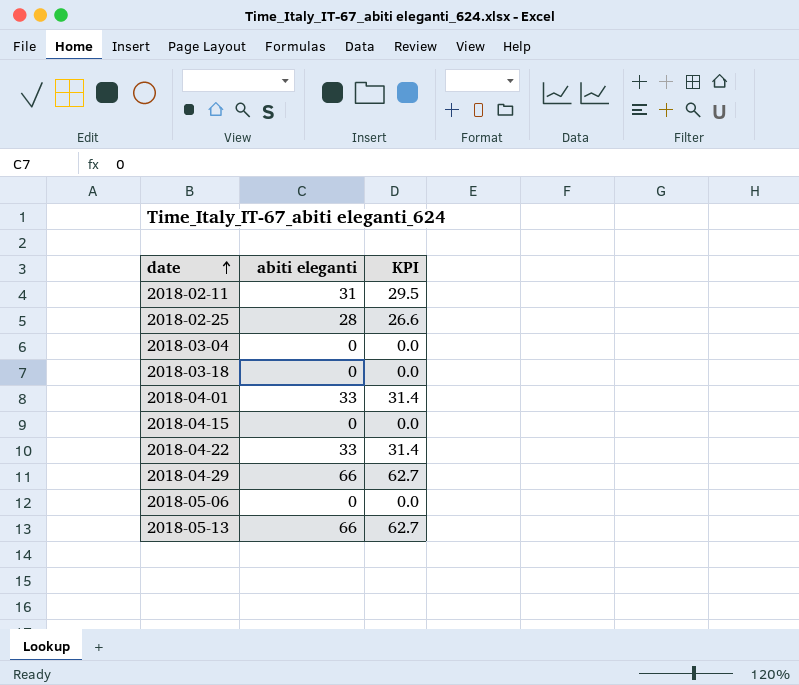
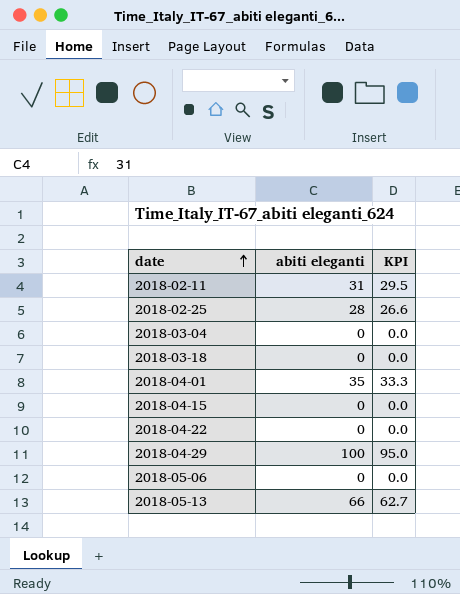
2018-04-01 | abiti eleganti: 33 -> 35
2018-04-01 | KPI: 31.4 -> 33.3
2018-04-22 | abiti eleganti: 33 -> 0
2018-04-22 | KPI: 31.4 -> 0.0
2018-04-29 | abiti eleganti: 66 -> 100
2018-04-29 | KPI: 62.7 -> 95.0

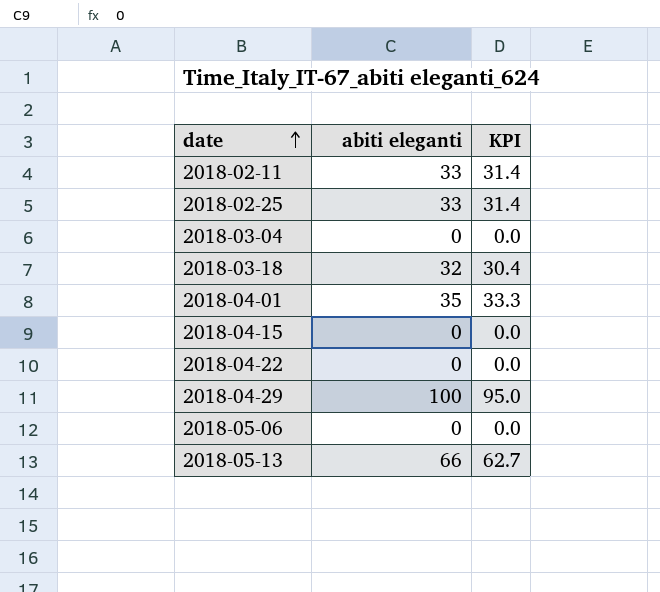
2018-02-11 | abiti eleganti: 31 -> 33
2018-02-11 | KPI: 29.5 -> 31.4
2018-02-25 | abiti eleganti: 28 -> 33
2018-02-25 | KPI: 26.6 -> 31.4
2018-03-18 | abiti eleganti: 0 -> 32
2018-03-18 | KPI: 0.0 -> 30.4

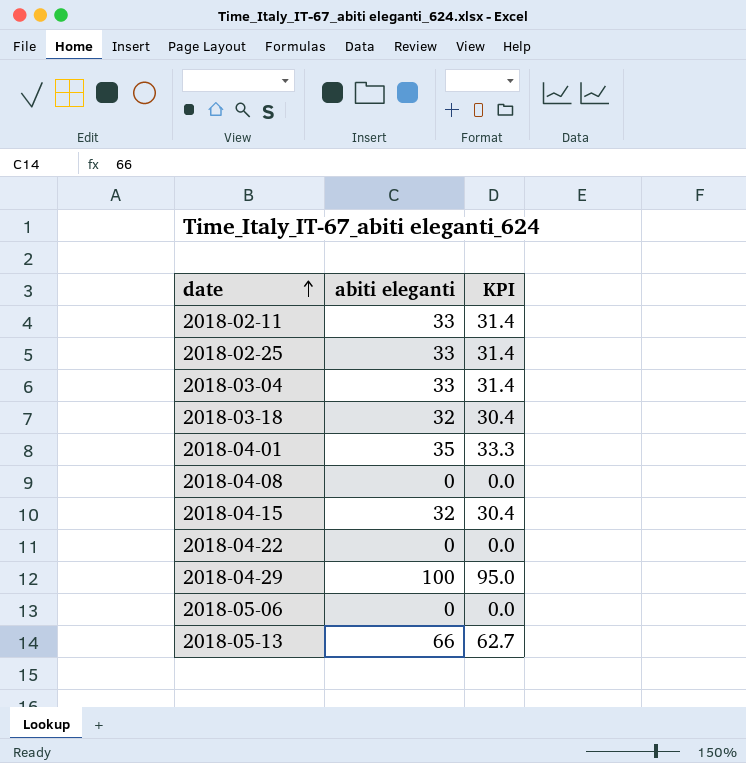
2018-03-04 | abiti eleganti: 0 -> 33
2018-03-04 | KPI: 0.0 -> 31.4
row 2018-04-08: none -> 0 | 0.0
2018-04-15 | abiti eleganti: 0 -> 32
2018-04-15 | KPI: 0.0 -> 30.4

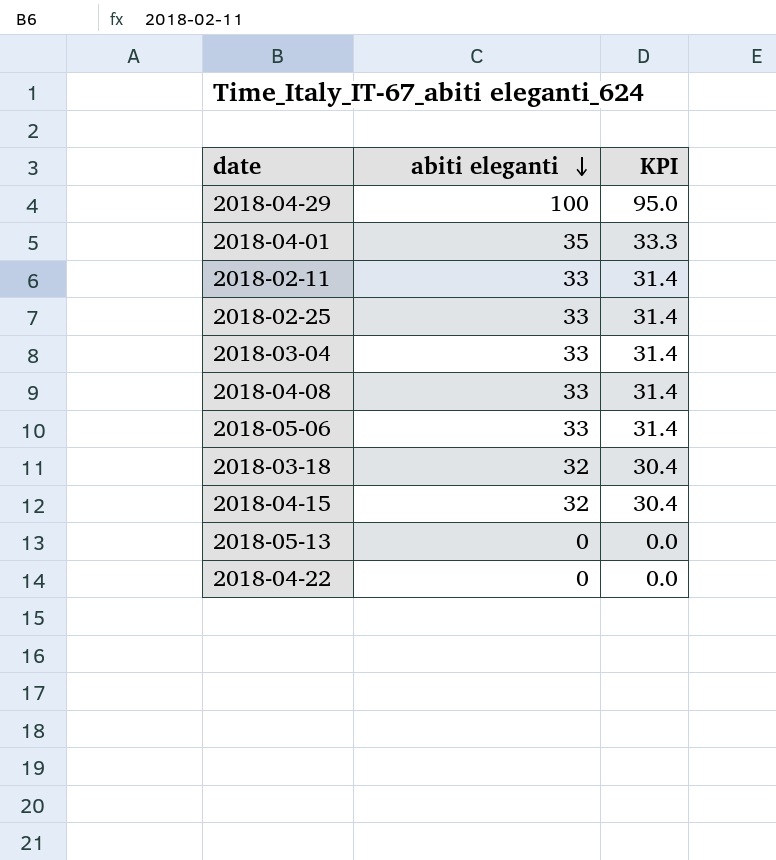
row order: date ascending -> abiti eleganti descending
2018-04-08 | abiti eleganti: 0 -> 33
2018-04-08 | KPI: 0.0 -> 31.4
2018-05-06 | abiti eleganti: 0 -> 33
2018-05-06 | KPI: 0.0 -> 31.4
2018-05-13 | abiti eleganti: 66 -> 0
2018-05-13 | KPI: 62.7 -> 0.0

